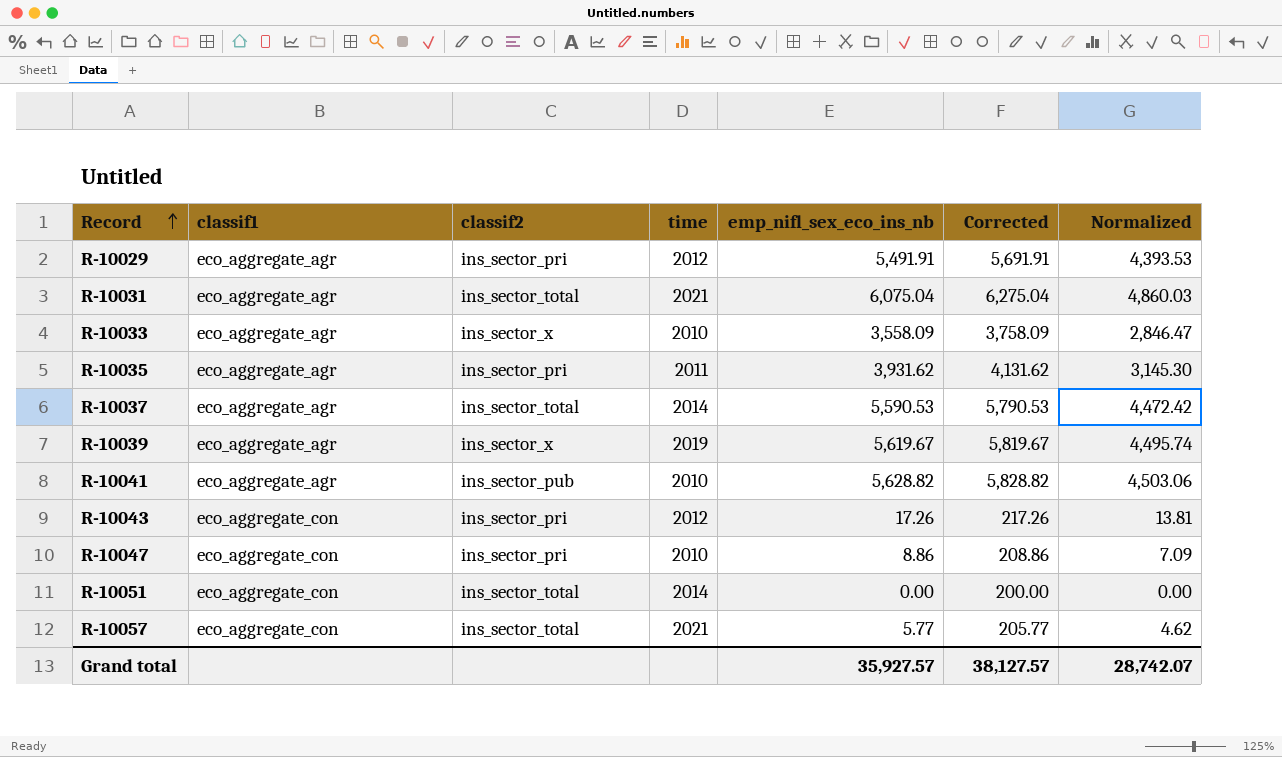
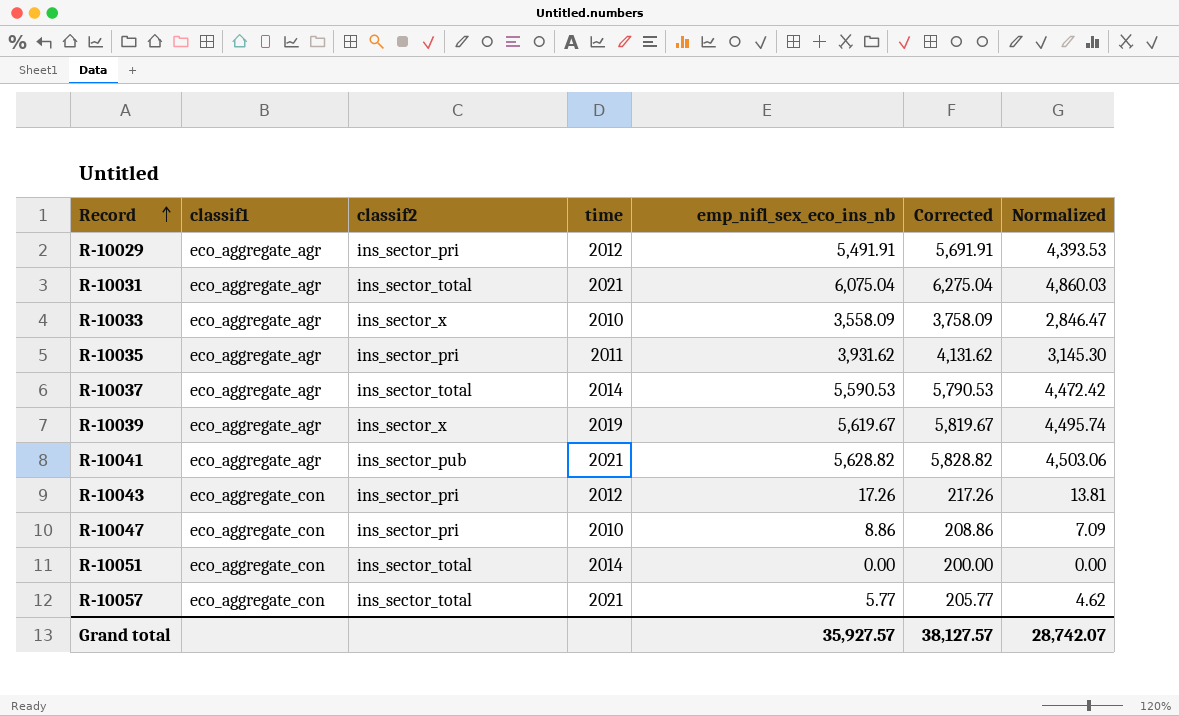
R-10041 | time: 2010 -> 2021

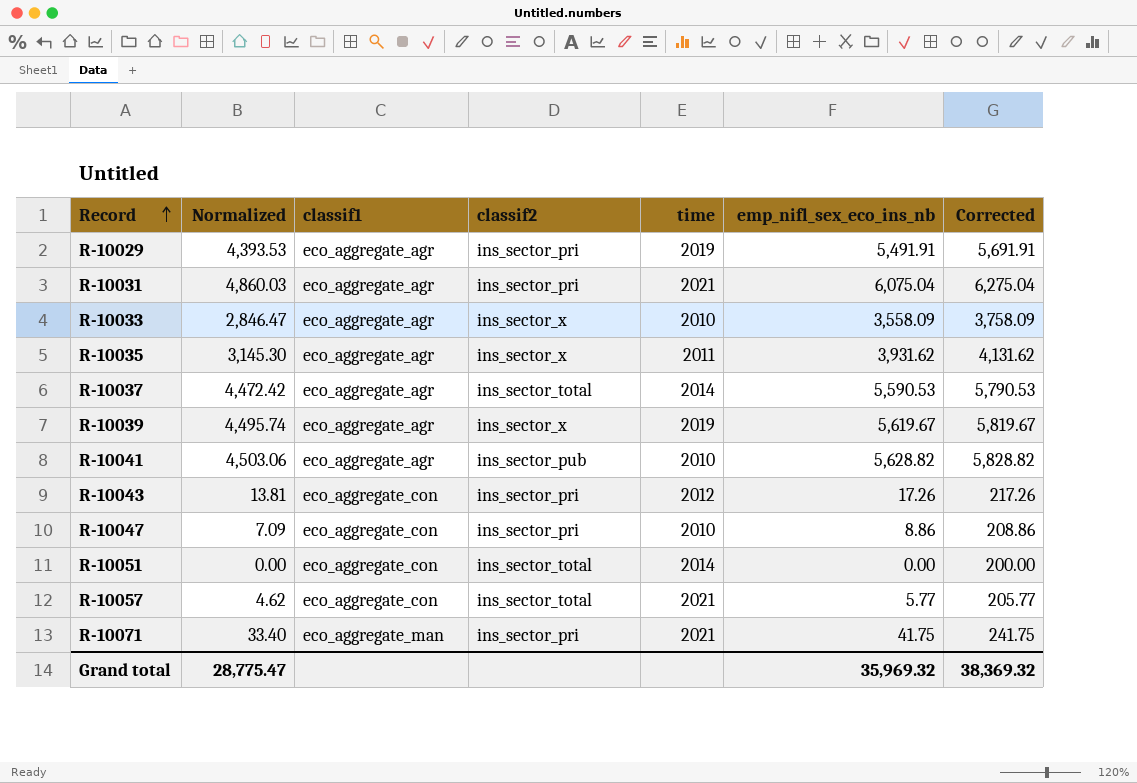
column Normalized | position: 7 -> 2
R-10029 | time: 2012 -> 2019
R-10031 | classif2: ins_sector_total -> ins_sector_pri
R-10035 | classif2: ins_sector_pri -> ins_sector_x
R-10041 | time: 2021 -> 2010
row R-10071: none -> 33.40 | eco_aggregate_man | ins_sector_pri | 2021 | 41.75 | 241.75
Grand total | Normalized: 28,742.07 -> 28,775.47
Grand total | emp_nifl_sex_eco_ins_nb: 35,927.57 -> 35,969.32
Grand total | Corrected: 38,127.57 -> 38,369.32

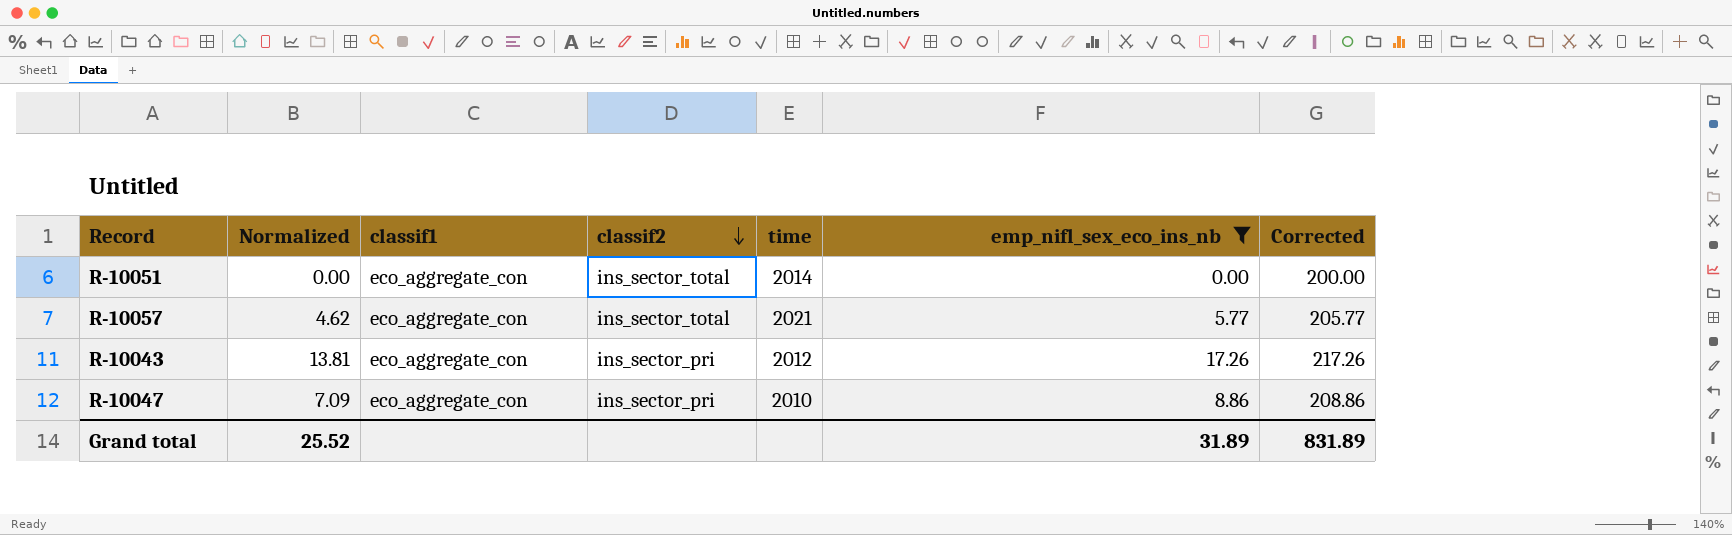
filter: none -> emp_nifl_sex_eco_ins_nb <= 17.26
row order: Record ascending -> classif2 descending
Grand total | Normalized: 28,775.47 -> 25.52
Grand total | emp_nifl_sex_eco_ins_nb: 35,969.32 -> 31.89
Grand total | Corrected: 38,369.32 -> 831.89

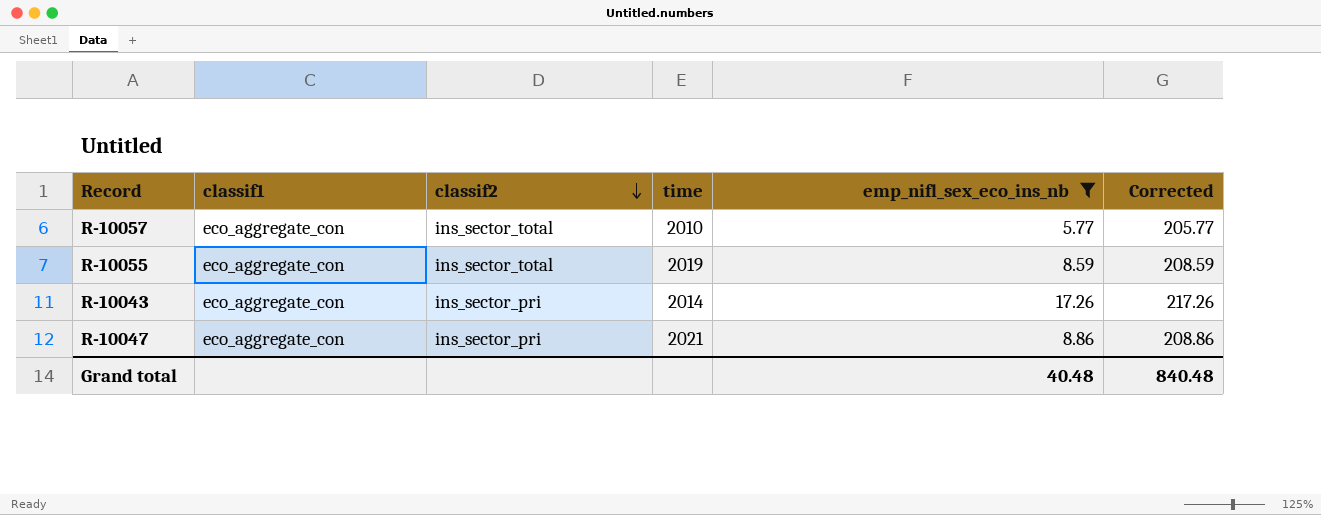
column Normalized | formula: [emp_nifl_sex_eco_ins_nb] * 0.8 -> none
row R-10051: 0.00 | eco_aggregate_con | ins_sector_total | 2014 | 0.00 | 200.00 -> none
R-10057 | time: 2021 -> 2010
row R-10055: none -> eco_aggregate_con | ins_sector_total | 2019 | 8.59 | 208.59
R-10043 | time: 2012 -> 2014
R-10047 | time: 2010 -> 2021
Grand total | emp_nifl_sex_eco_ins_nb: 31.89 -> 40.48
Grand total | Corrected: 831.89 -> 840.48

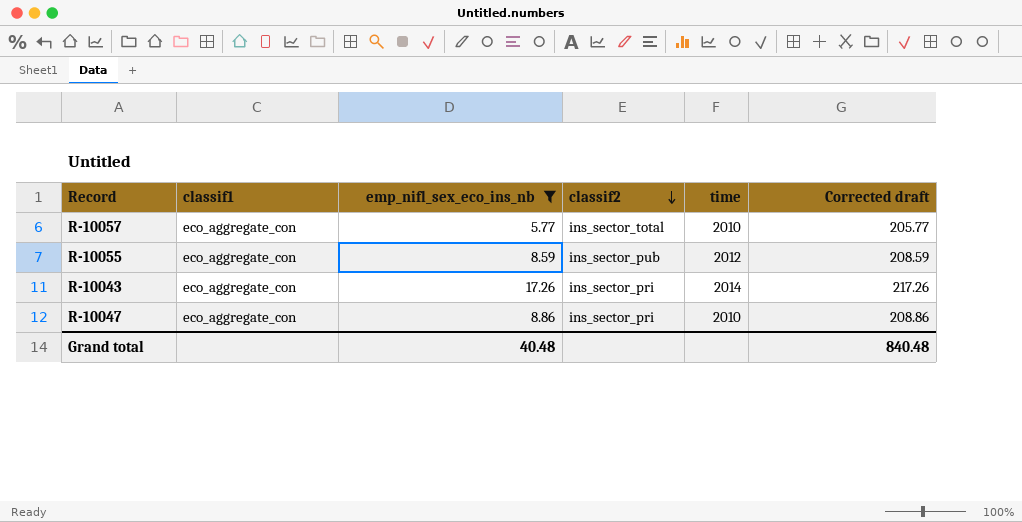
column emp_nifl_sex_eco_ins_nb | position: 5 -> 3
column name: Corrected -> Corrected draft
R-10055 | classif2: ins_sector_total -> ins_sector_pub
R-10055 | time: 2019 -> 2012
R-10047 | time: 2021 -> 2010

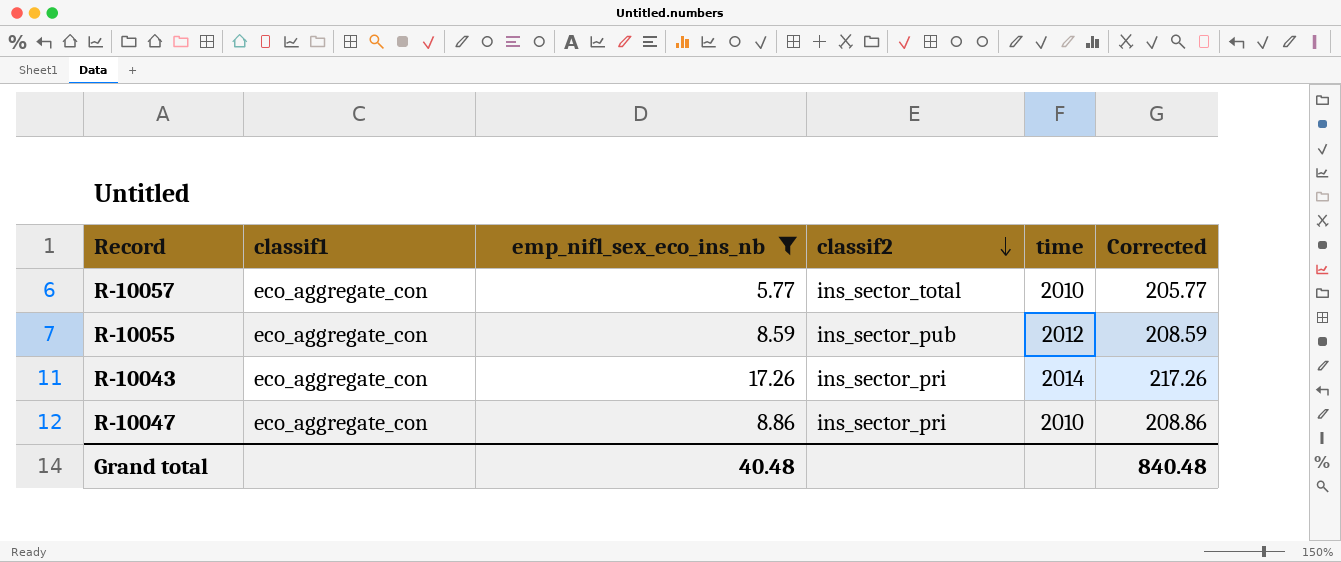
column name: Corrected draft -> Corrected

